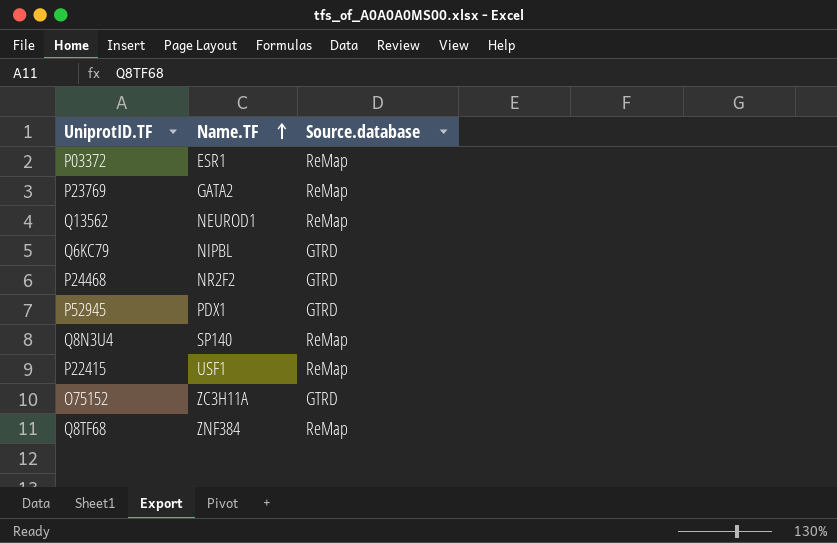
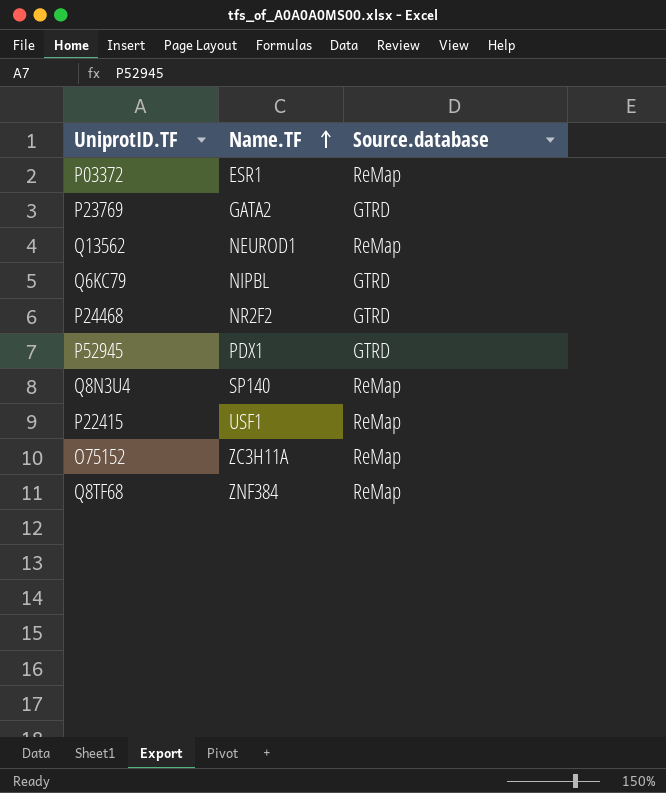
P23769 | Source.database: ReMap -> GTRD
O75152 | Source.database: GTRD -> ReMap

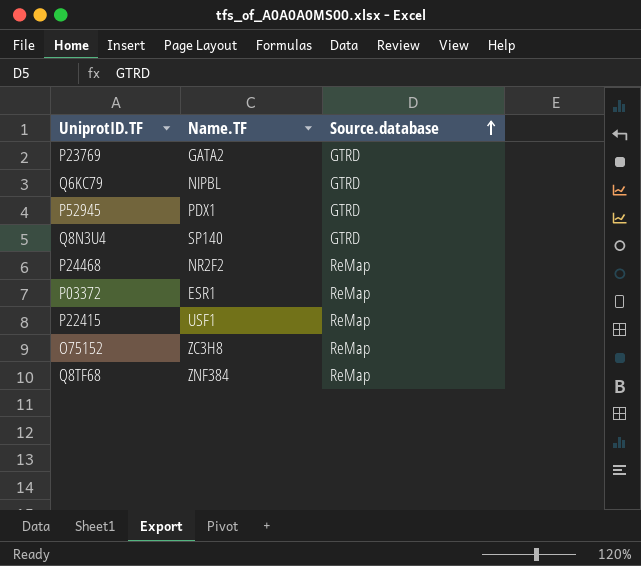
row order: Name.TF ascending -> Source.database ascending
row Q13562: NEUROD1 | ReMap -> none
Q8N3U4 | Source.database: ReMap -> GTRD
P24468 | Source.database: GTRD -> ReMap
O75152 | Name.TF: ZC3H11A -> ZC3H8

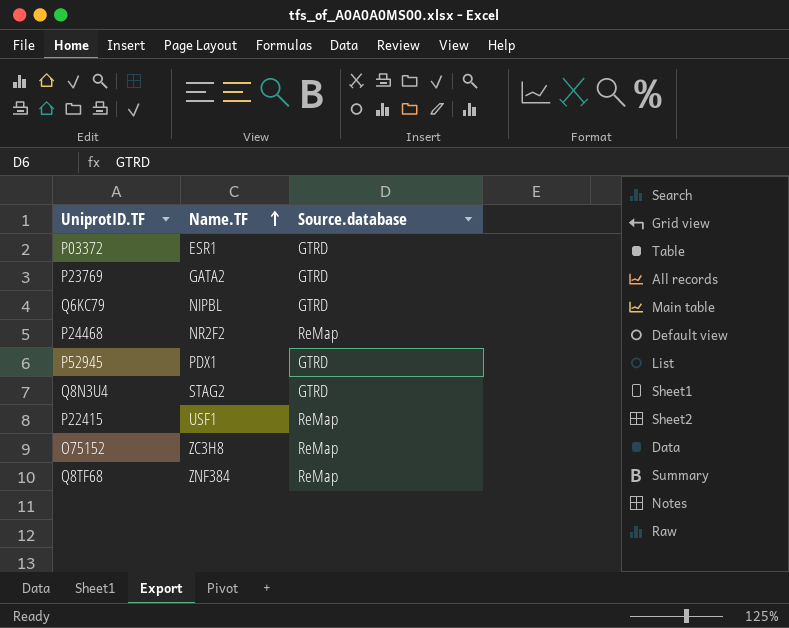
row order: Source.database ascending -> Name.TF ascending
P03372 | Source.database: ReMap -> GTRD
Q8N3U4 | Name.TF: SP140 -> STAG2

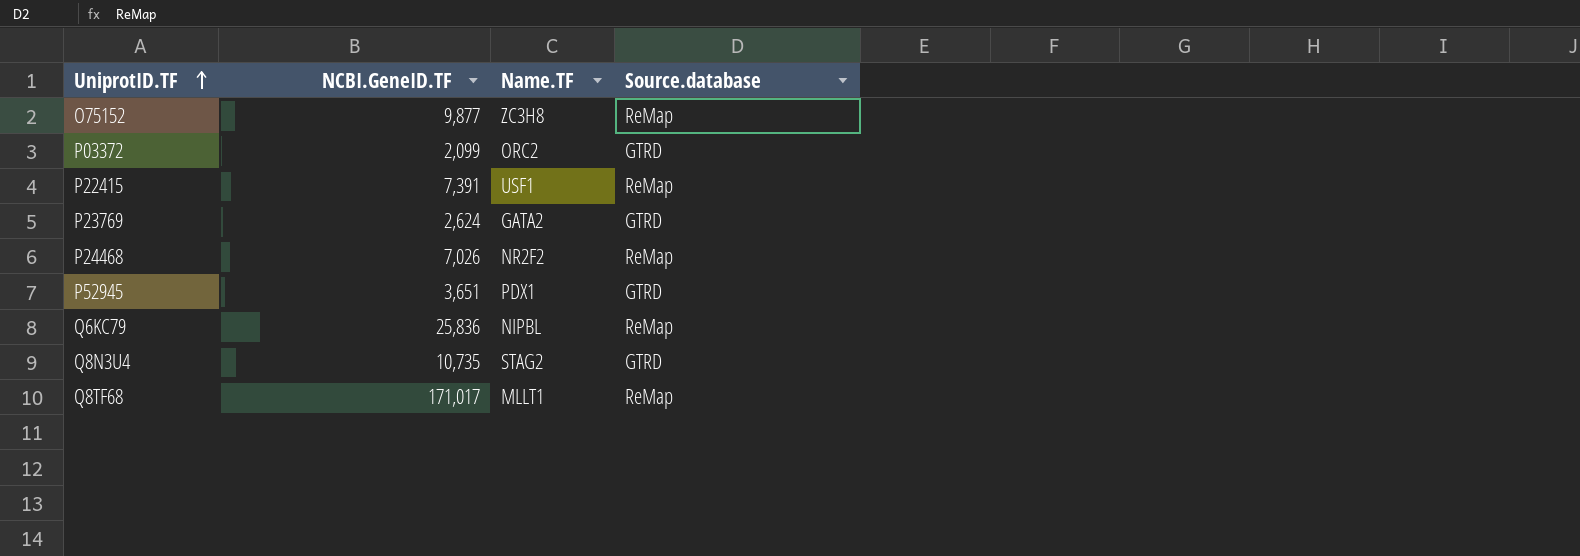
row order: Name.TF ascending -> UniprotID.TF ascending
column NCBI.GeneID.TF | position: none -> 2
P03372 | Name.TF: ESR1 -> ORC2
Q6KC79 | Source.database: GTRD -> ReMap
Q8TF68 | Name.TF: ZNF384 -> MLLT1

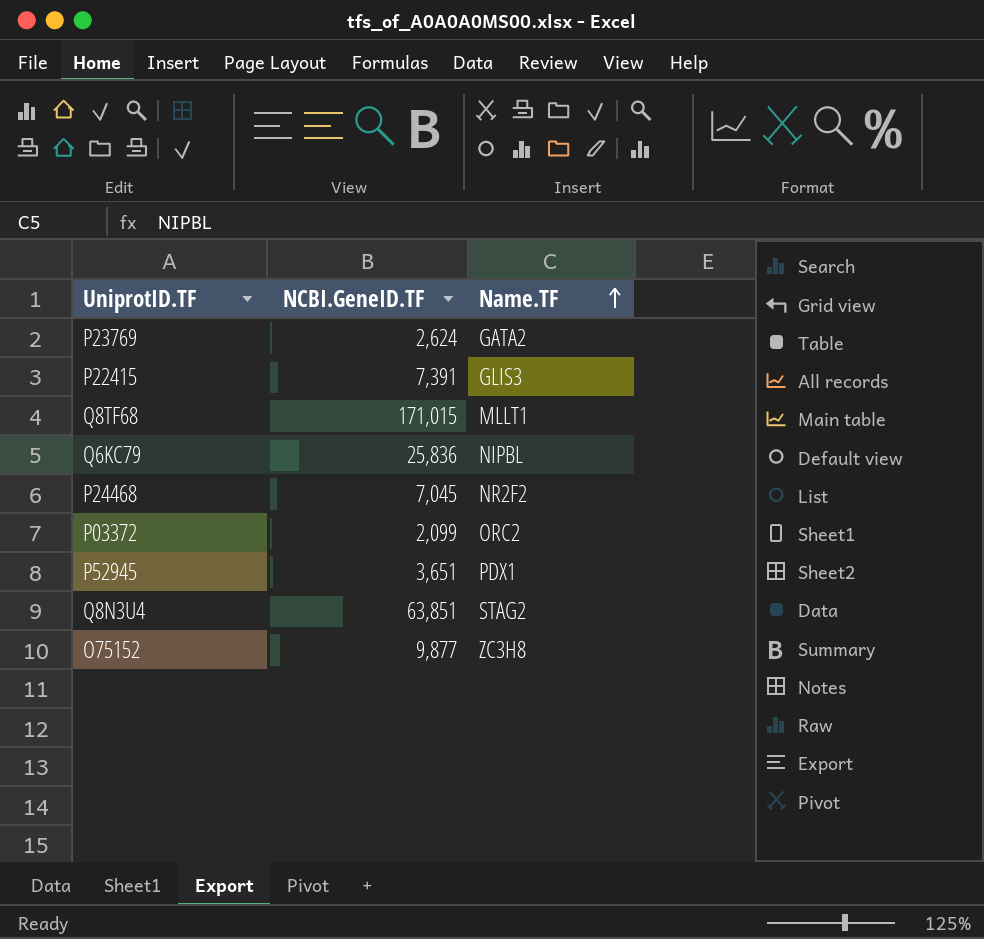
row order: UniprotID.TF ascending -> Name.TF ascending
column Source.database | position: 4 -> none
P22415 | Name.TF: USF1 -> GLIS3
Q8TF68 | NCBI.GeneID.TF: 171,017 -> 171,015
P24468 | NCBI.GeneID.TF: 7,026 -> 7,045
Q8N3U4 | NCBI.GeneID.TF: 10,735 -> 63,851

